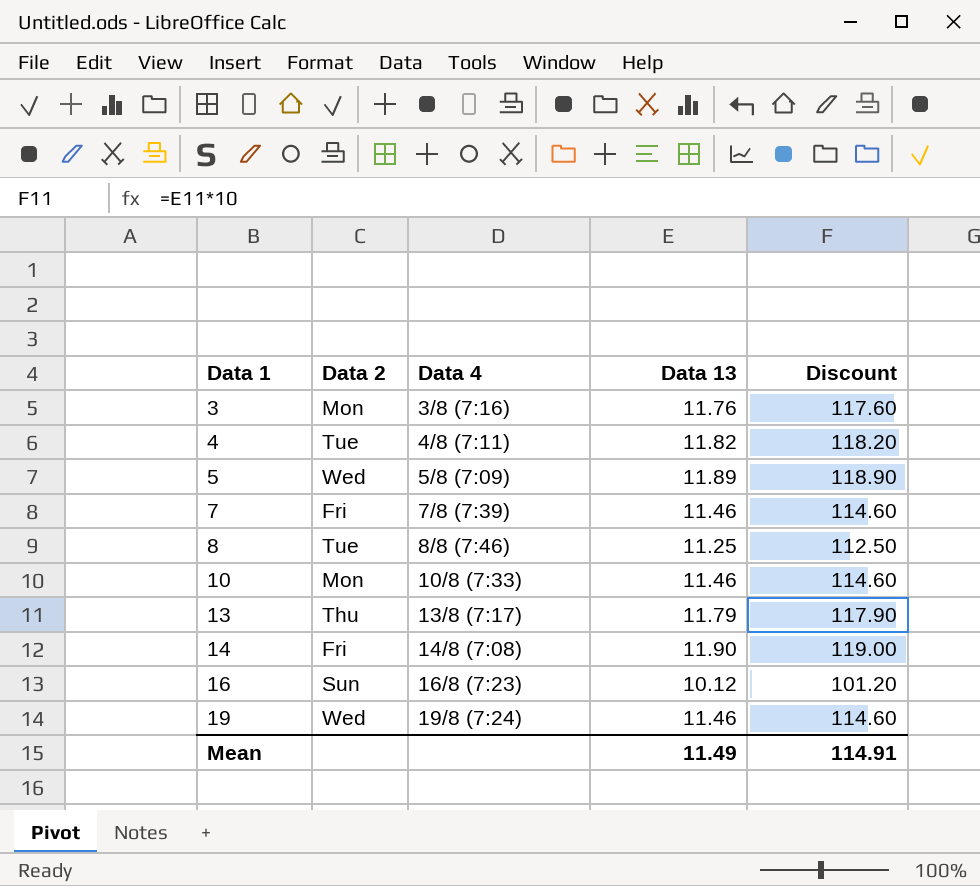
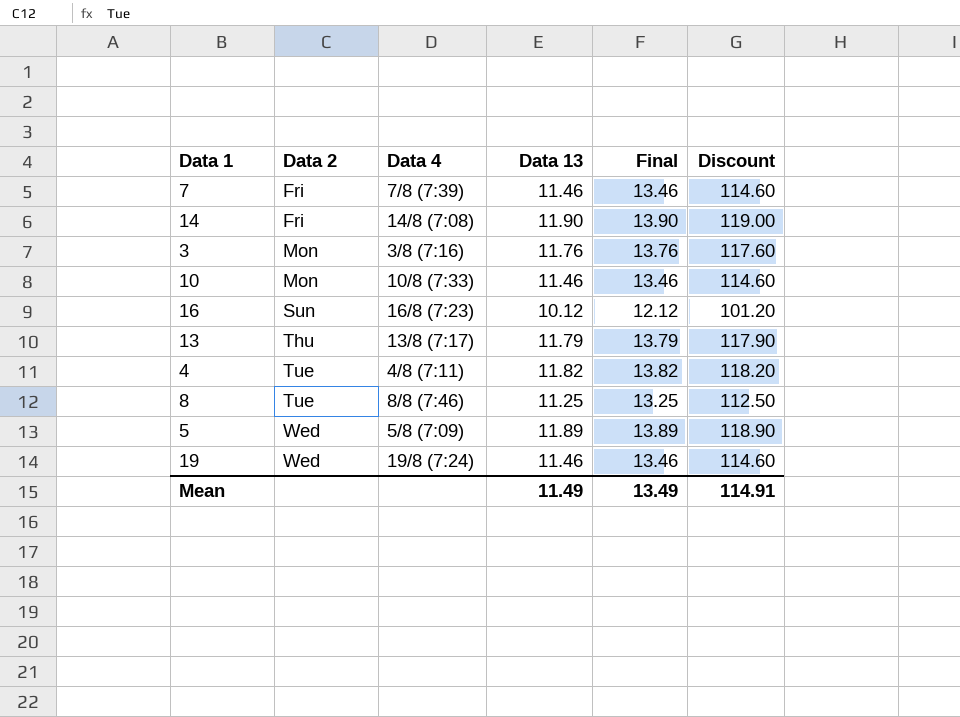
row order: Data 1 ascending -> Data 2 ascending
column Final | formula: none -> [Data 13] + 2

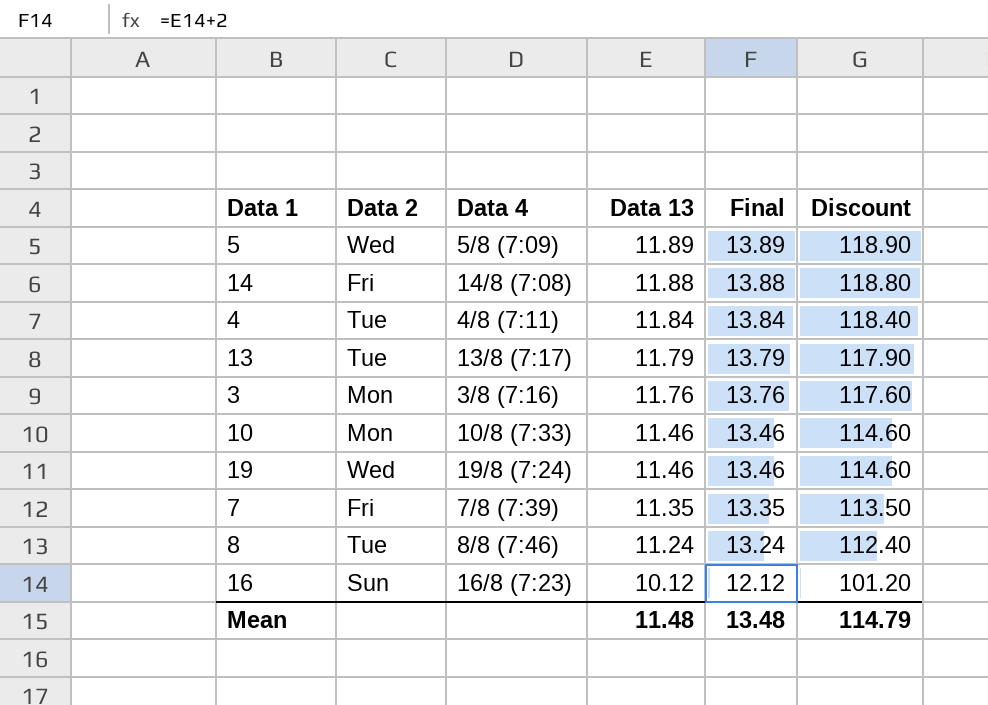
row order: Data 2 ascending -> Data 13 descending
14 | Data 13: 11.90 -> 11.88
14 | Final: 13.90 -> 13.88
14 | Discount: 119.00 -> 118.80
4 | Data 13: 11.82 -> 11.84
4 | Final: 13.82 -> 13.84
4 | Discount: 118.20 -> 118.40
13 | Data 2: Thu -> Tue
7 | Data 13: 11.46 -> 11.35
7 | Final: 13.46 -> 13.35
7 | Discount: 114.60 -> 113.50
8 | Data 13: 11.25 -> 11.24
8 | Final: 13.25 -> 13.24
8 | Discount: 112.50 -> 112.40
Mean | Data 13: 11.49 -> 11.48
Mean | Final: 13.49 -> 13.48
Mean | Discount: 114.91 -> 114.79

